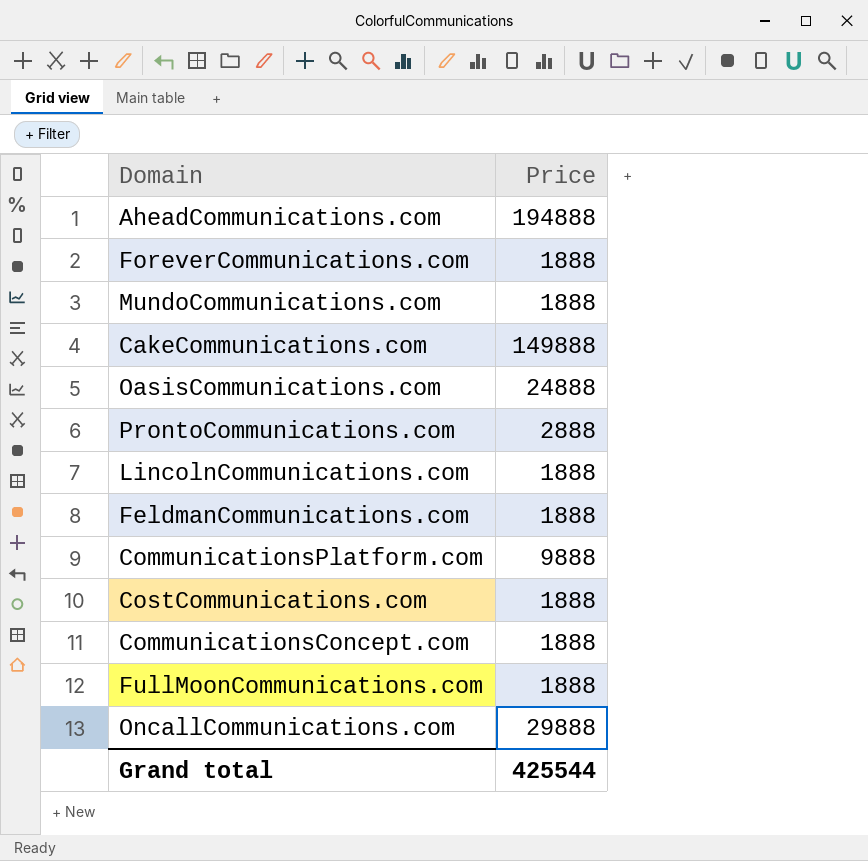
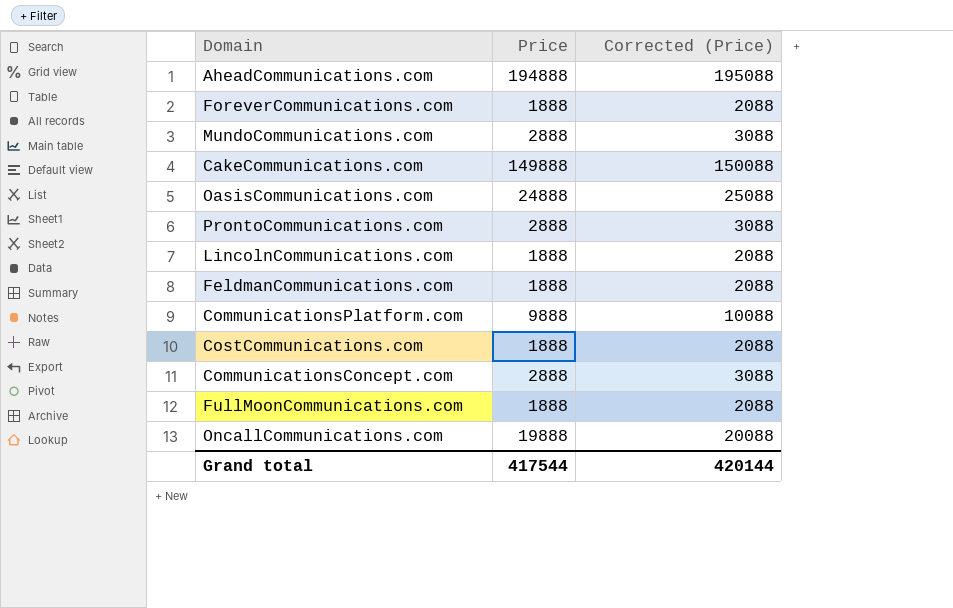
column Corrected (Price) | formula: none -> [Price] + 200
MundoCommunications.com | Price: 1888 -> 2888
CommunicationsConcept.com | Price: 1888 -> 2888
OncallCommunications.com | Price: 29888 -> 19888
Grand total | Price: 425544 -> 417544

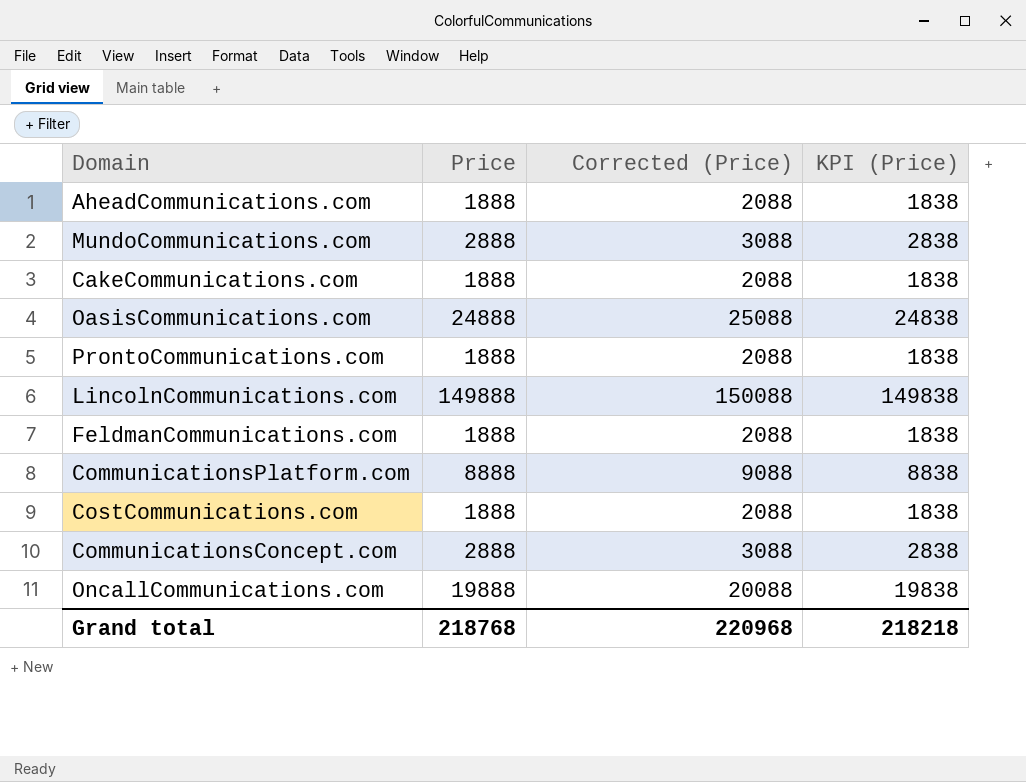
column KPI (Price) | formula: none -> [Price] - 50
row ForeverCommunications.com: 1888 | 2088 -> none
row FullMoonCommunications.com: 1888 | 2088 -> none
AheadCommunications.com | Price: 194888 -> 1888
AheadCommunications.com | Corrected (Price): 195088 -> 2088
CakeCommunications.com | Price: 149888 -> 1888
CakeCommunications.com | Corrected (Price): 150088 -> 2088
ProntoCommunications.com | Price: 2888 -> 1888
ProntoCommunications.com | Corrected (Price): 3088 -> 2088
LincolnCommunications.com | Price: 1888 -> 149888
LincolnCommunications.com | Corrected (Price): 2088 -> 150088
CommunicationsPlatform.com | Price: 9888 -> 8888
CommunicationsPlatform.com | Corrected (Price): 10088 -> 9088
Grand total | Price: 417544 -> 218768
Grand total | Corrected (Price): 420144 -> 220968

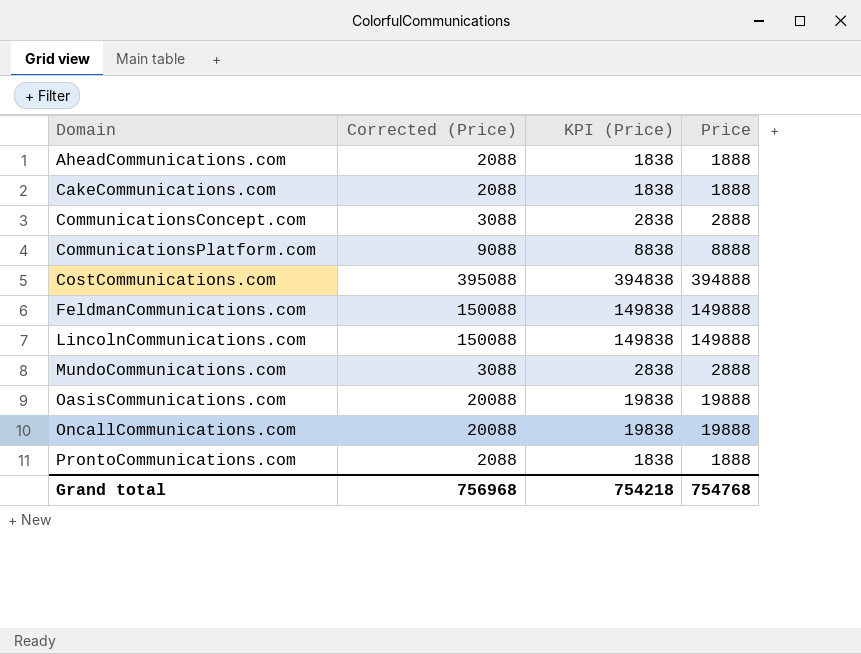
row order: none -> Domain ascending
column Price | position: 2 -> 4
CostCommunications.com | Corrected (Price): 2088 -> 395088
CostCommunications.com | KPI (Price): 1838 -> 394838
CostCommunications.com | Price: 1888 -> 394888
FeldmanCommunications.com | Corrected (Price): 2088 -> 150088
FeldmanCommunications.com | KPI (Price): 1838 -> 149838
FeldmanCommunications.com | Price: 1888 -> 149888
OasisCommunications.com | Corrected (Price): 25088 -> 20088
OasisCommunications.com | KPI (Price): 24838 -> 19838
OasisCommunications.com | Price: 24888 -> 19888
Grand total | Corrected (Price): 220968 -> 756968
Grand total | KPI (Price): 218218 -> 754218
Grand total | Price: 218768 -> 754768

